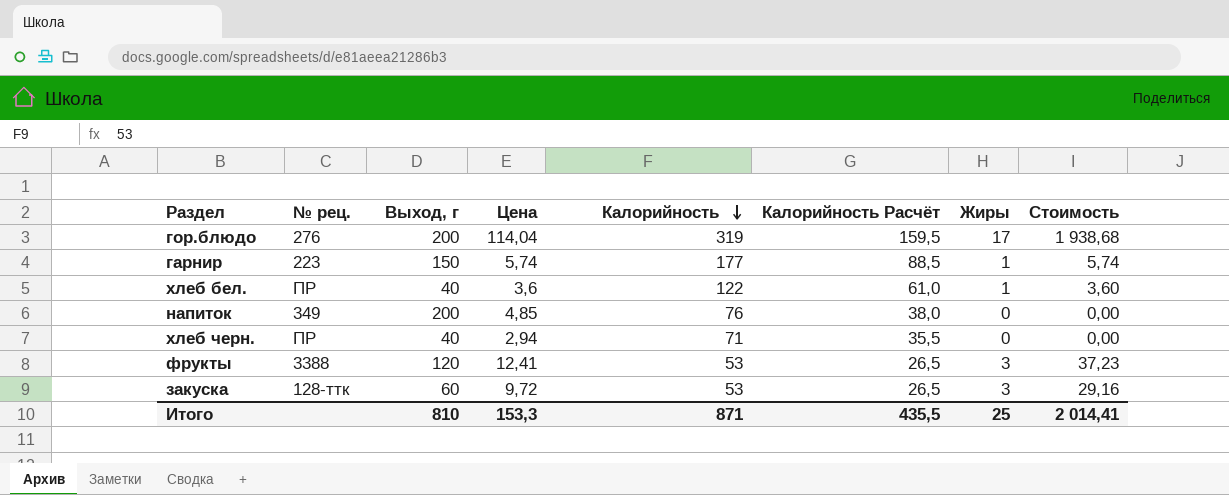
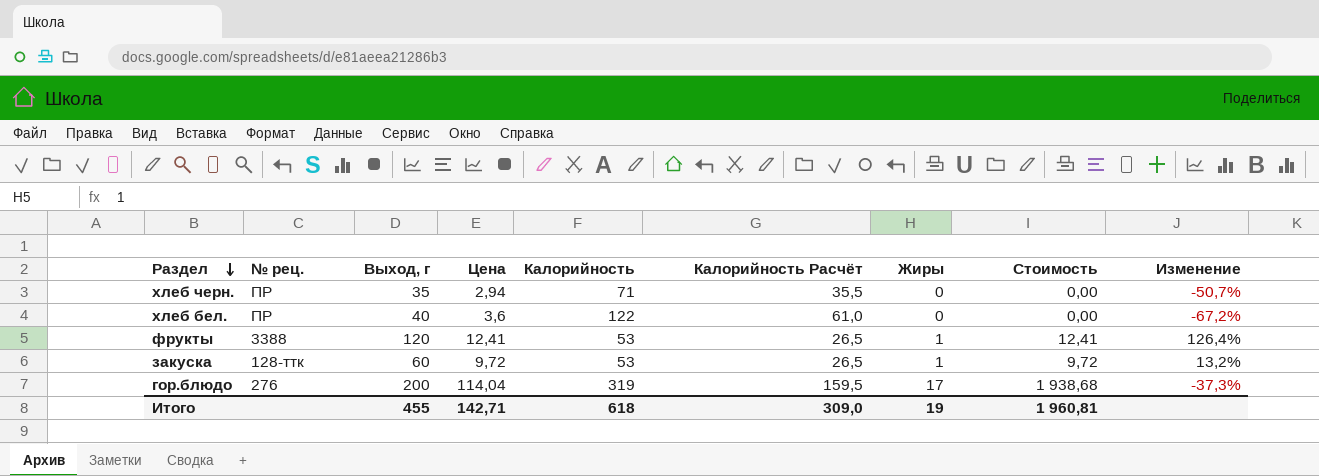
row order: Калорийность descending -> Раздел descending
column Изменение | formula: none -> ([Выход, г] - [Калорийность]) / [Калорийность]
row гарнир: 223 | 150 | 5,74 | 177 | 88,5 | 1 | 5,74 -> none
row напиток: 349 | 200 | 4,85 | 76 | 38,0 | 0 | 0,00 -> none
хлеб черн. | Выход, г: 40 -> 35
хлеб бел. | Жиры: 1 -> 0
хлеб бел. | Стоимость: 3,60 -> 0,00
фрукты | Жиры: 3 -> 1
фрукты | Стоимость: 37,23 -> 12,41
закуска | Жиры: 3 -> 1
закуска | Стоимость: 29,16 -> 9,72
Итого | Выход, г: 810 -> 455
Итого | Цена: 153,3 -> 142,71
Итого | Калорийность: 871 -> 618
Итого | Калорийность Расчёт: 435,5 -> 309,0
Итого | Жиры: 25 -> 19
Итого | Стоимость: 2 014,41 -> 1 960,81

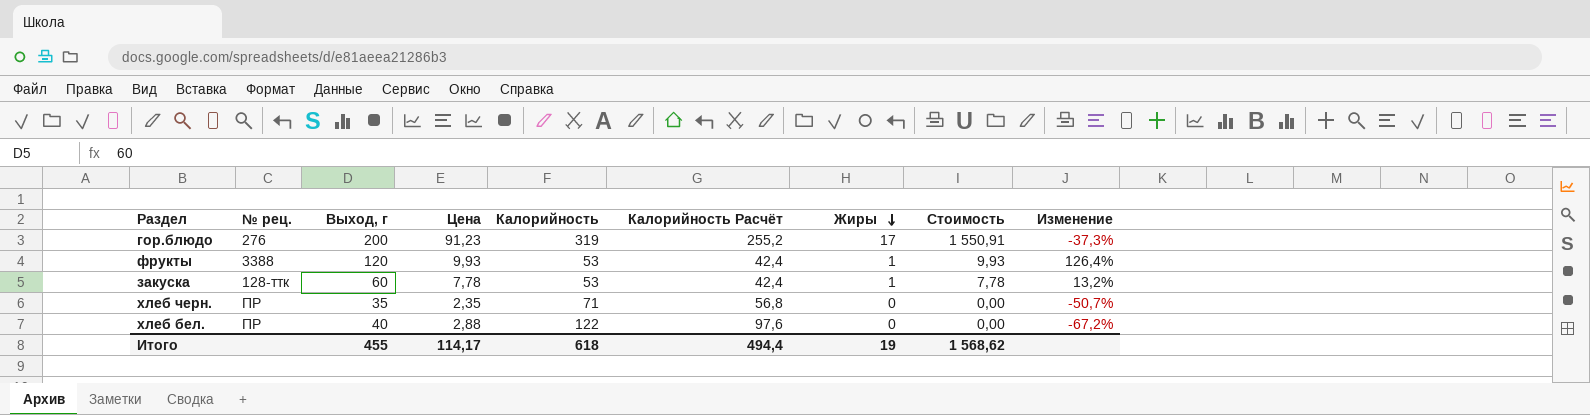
row order: Раздел descending -> Жиры descending
column Калорийность Расчёт | formula: [Калорийность] * 0,5 -> [Калорийность] * 0,8
гор.блюдо | Цена: 114,04 -> 91,23
гор.блюдо | Стоимость: 1 938,68 -> 1 550,91
фрукты | Цена: 12,41 -> 9,93
фрукты | Стоимость: 12,41 -> 9,93
закуска | Цена: 9,72 -> 7,78
закуска | Стоимость: 9,72 -> 7,78
хлеб черн. | Цена: 2,94 -> 2,35
хлеб бел. | Цена: 3,6 -> 2,88
Итого | Цена: 142,71 -> 114,17
Итого | Калорийность Расчёт: 309,0 -> 494,4
Итого | Стоимость: 1 960,81 -> 1 568,62

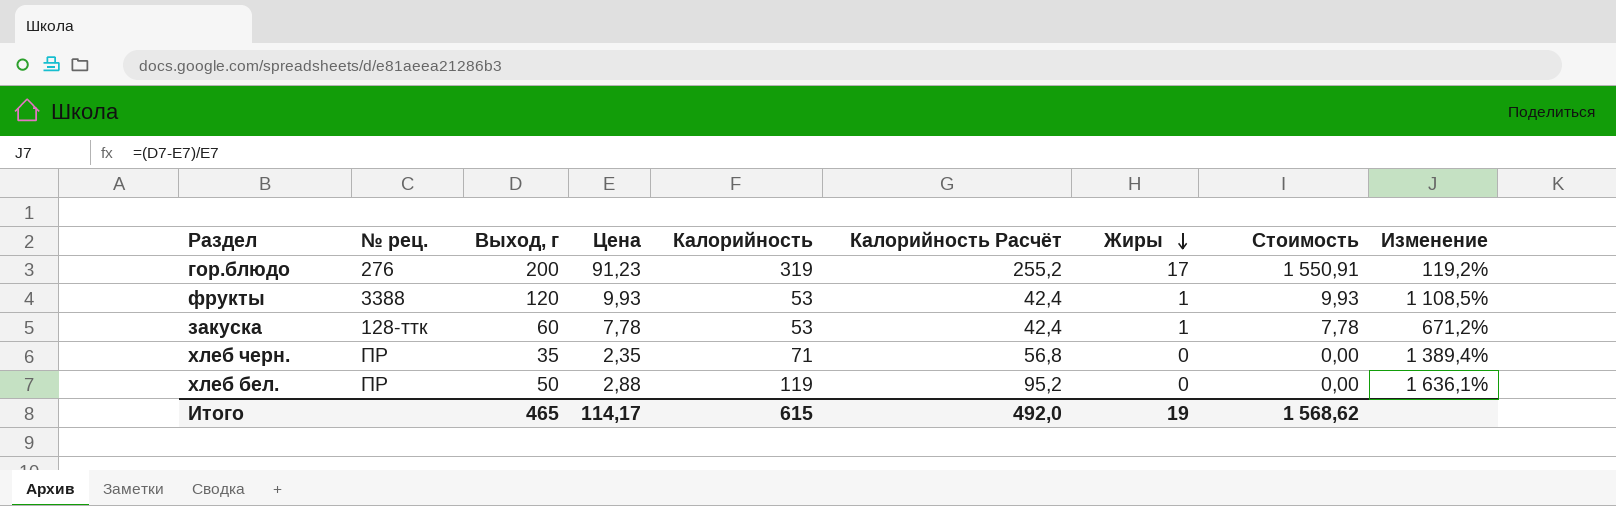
column Изменение | formula: ([Выход, г] - [Калорийность]) / [Калорийность] -> ([Выход, г] - [Цена]) / [Цена]
хлеб бел. | Выход, г: 40 -> 50
хлеб бел. | Калорийность: 122 -> 119
хлеб бел. | Калорийность Расчёт: 97,6 -> 95,2
Итого | Выход, г: 455 -> 465
Итого | Калорийность: 618 -> 615
Итого | Калорийность Расчёт: 494,4 -> 492,0

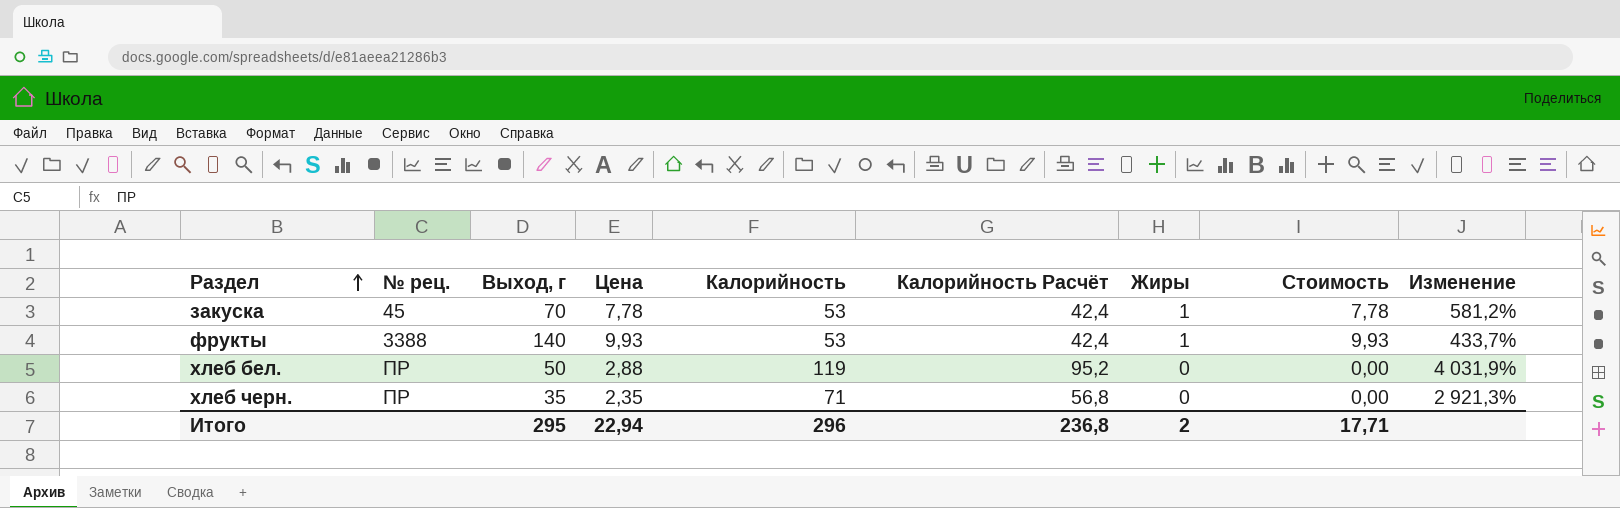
row order: Жиры descending -> Раздел ascending
column Изменение | formula: ([Выход, г] - [Цена]) / [Цена] -> ([Калорийность] - [Цена]) / [Цена]
row гор.блюдо: 276 | 200 | 91,23 | 319 | 255,2 | 17 | 1 550,91 | 119,2% -> none
закуска | № рец.: 128-ттк -> 45
закуска | Выход, г: 60 -> 70
фрукты | Выход, г: 120 -> 140
Итого | Выход, г: 465 -> 295
Итого | Цена: 114,17 -> 22,94
Итого | Калорийность: 615 -> 296
Итого | Калорийность Расчёт: 492,0 -> 236,8
Итого | Жиры: 19 -> 2
Итого | Стоимость: 1 568,62 -> 17,71

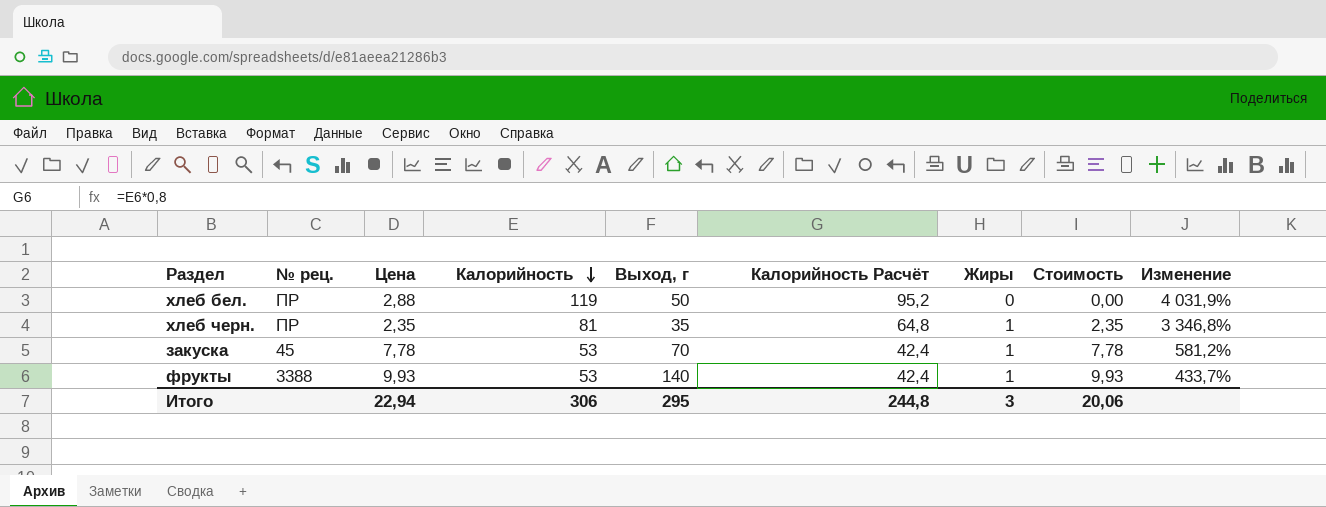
row order: Раздел ascending -> Калорийность descending
column Выход, г | position: 3 -> 5
хлеб черн. | Калорийность: 71 -> 81
хлеб черн. | Калорийность Расчёт: 56,8 -> 64,8
хлеб черн. | Жиры: 0 -> 1
хлеб черн. | Стоимость: 0,00 -> 2,35
хлеб черн. | Изменение: 2 921,3% -> 3 346,8%
Итого | Калорийность: 296 -> 306
Итого | Калорийность Расчёт: 236,8 -> 244,8
Итого | Жиры: 2 -> 3
Итого | Стоимость: 17,71 -> 20,06

